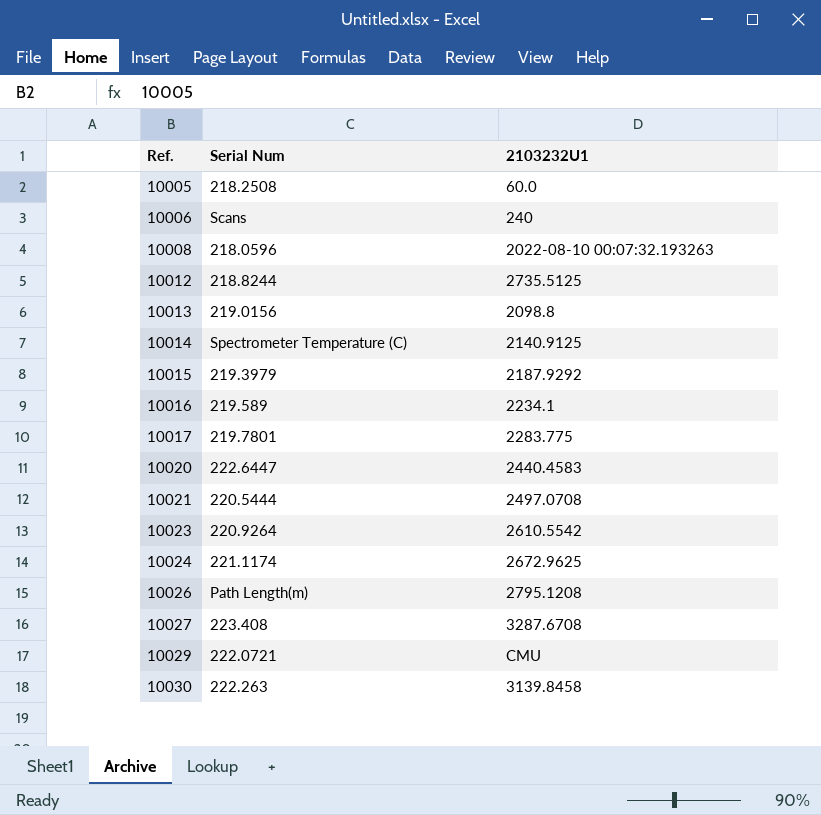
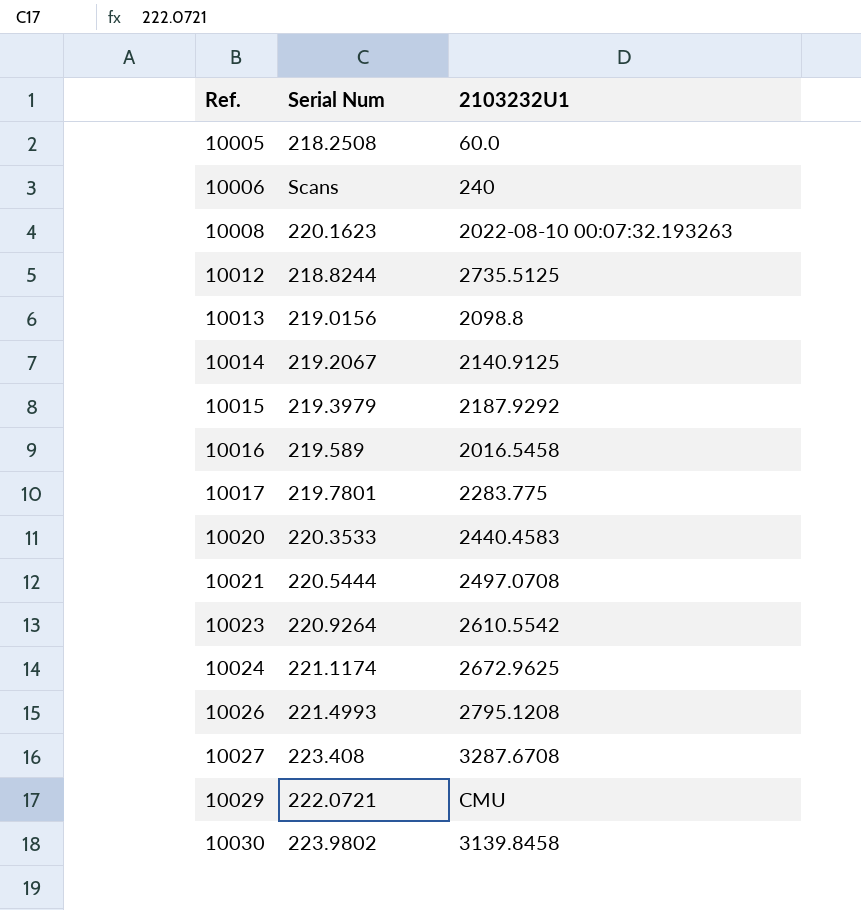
10008 | Serial Num: 218.0596 -> 220.1623
10014 | Serial Num: Spectrometer Temperature (C) -> 219.2067
10016 | 2103232U1: 2234.1 -> 2016.5458
10020 | Serial Num: 222.6447 -> 220.3533
10026 | Serial Num: Path Length(m) -> 221.4993
10030 | Serial Num: 222.263 -> 223.9802

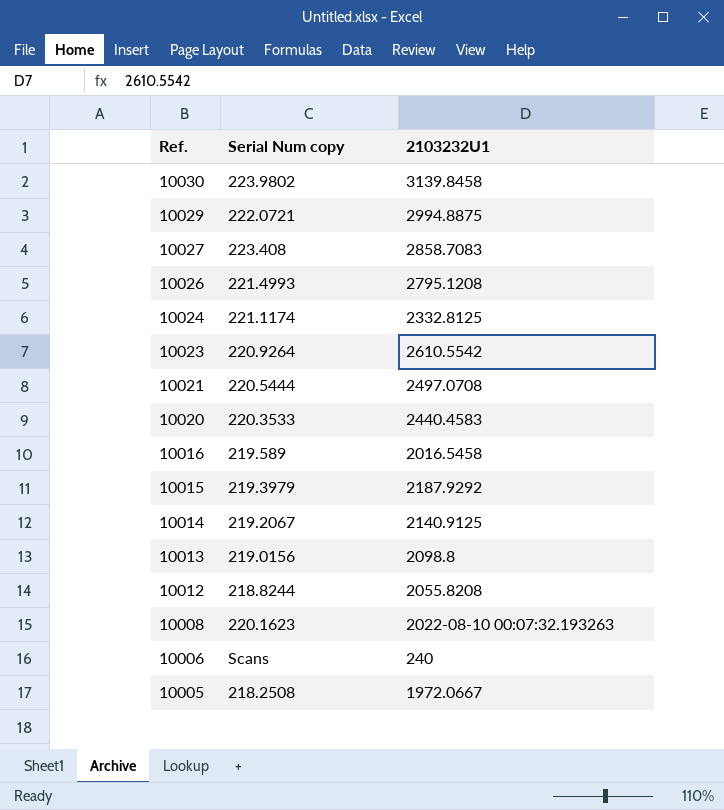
row order: Ref. ascending -> Ref. descending
column name: Serial Num -> Serial Num copy
row 10017: 219.7801 | 2283.775 -> none
10029 | 2103232U1: CMU -> 2994.8875
10027 | 2103232U1: 3287.6708 -> 2858.7083
10024 | 2103232U1: 2672.9625 -> 2332.8125
10012 | 2103232U1: 2735.5125 -> 2055.8208
10005 | 2103232U1: 60.0 -> 1972.0667

